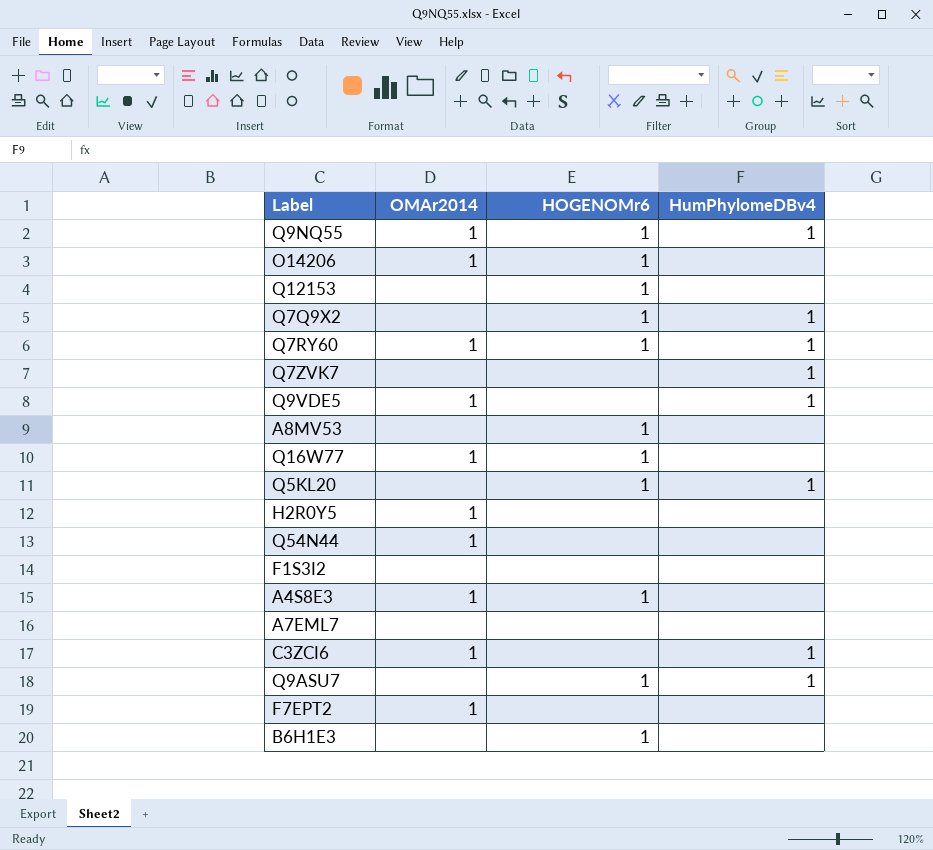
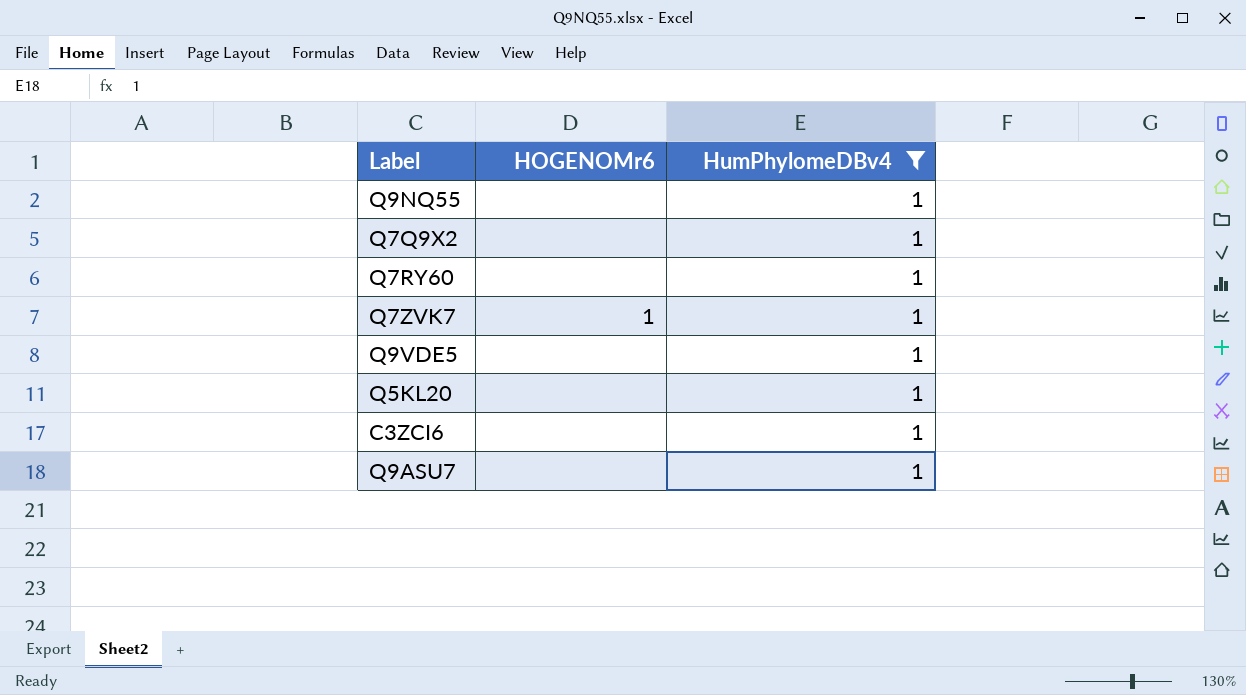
filter: none -> HumPhylomeDBv4 = 1
column OMAr2014 | position: 2 -> none
Q9NQ55 | HOGENOMr6: 1 -> none
Q7Q9X2 | HOGENOMr6: 1 -> none
Q7RY60 | HOGENOMr6: 1 -> none
Q7ZVK7 | HOGENOMr6: none -> 1
Q5KL20 | HOGENOMr6: 1 -> none
Q9ASU7 | HOGENOMr6: 1 -> none

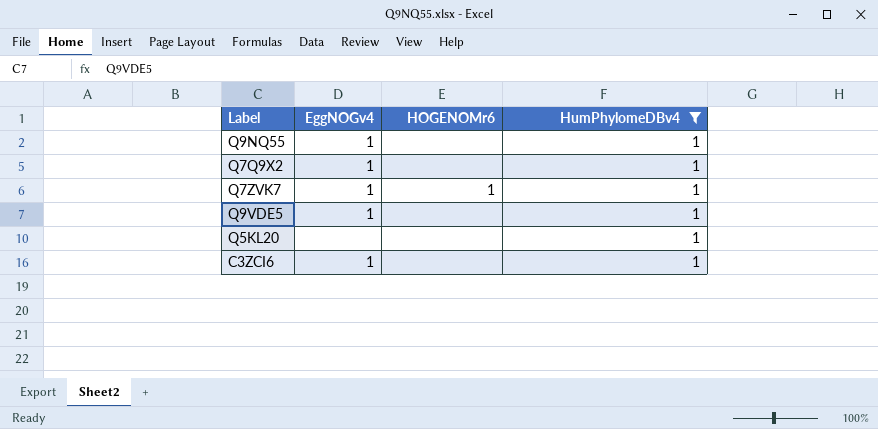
column EggNOGv4 | position: none -> 2
row Q7RY60: none | 1 -> none
row Q9ASU7: none | 1 -> none

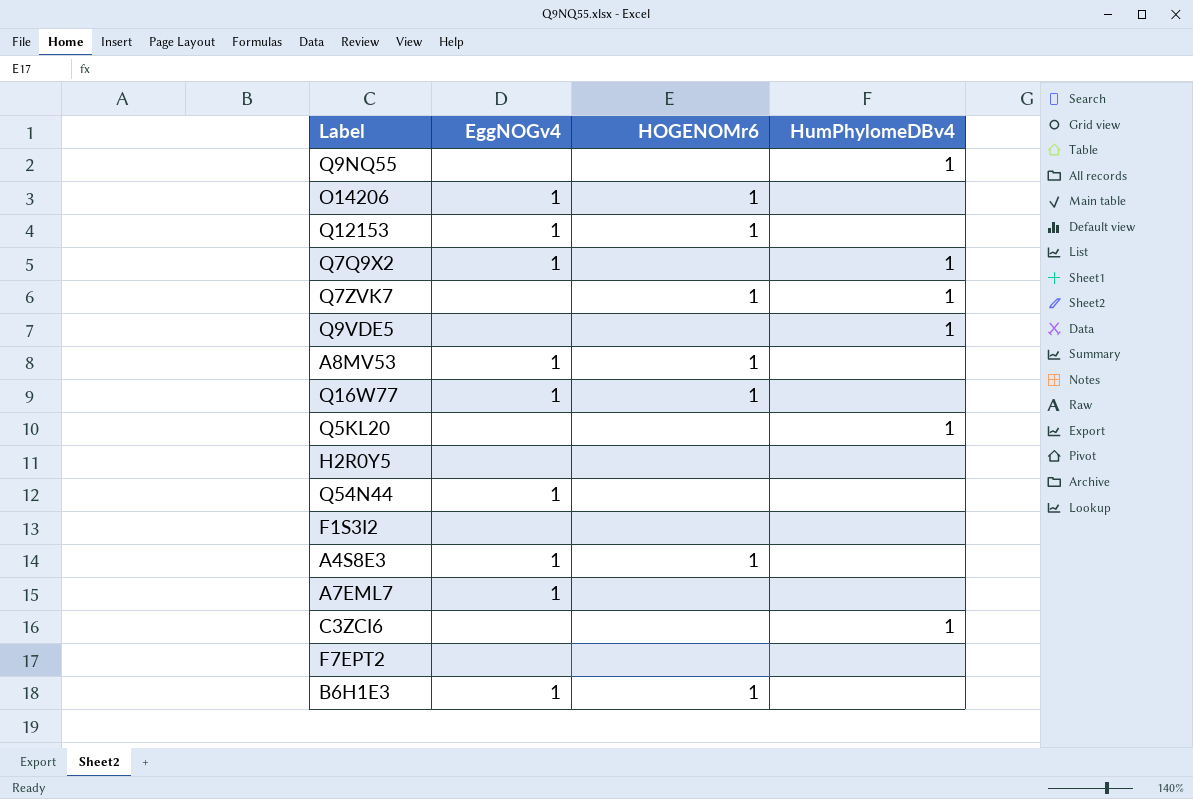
filter: HumPhylomeDBv4 = 1 -> none
Q9NQ55 | EggNOGv4: 1 -> none
Q7ZVK7 | EggNOGv4: 1 -> none
Q9VDE5 | EggNOGv4: 1 -> none
C3ZCI6 | EggNOGv4: 1 -> none

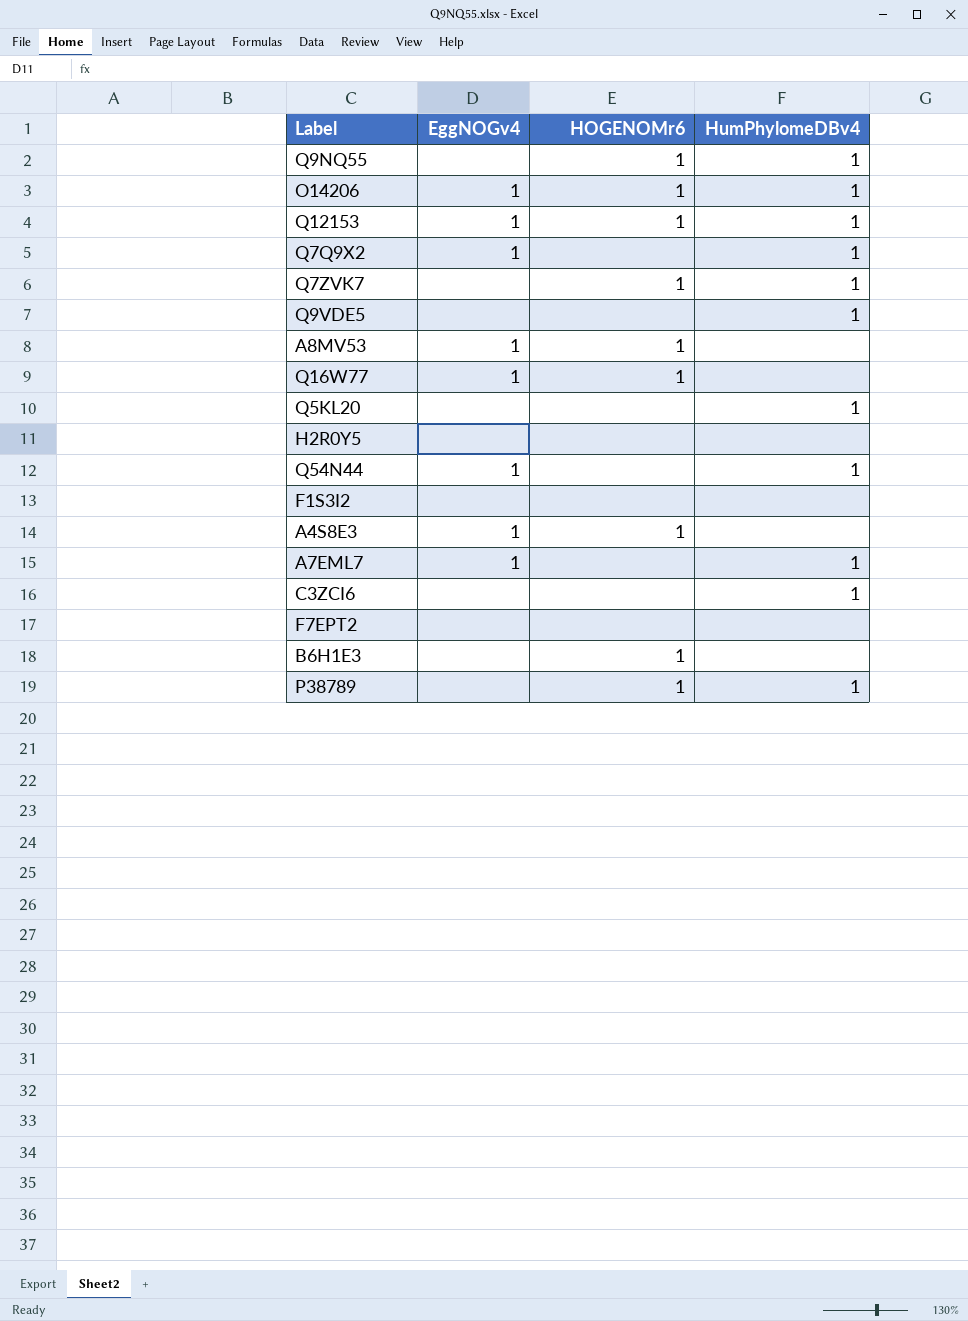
Q9NQ55 | HOGENOMr6: none -> 1
O14206 | HumPhylomeDBv4: none -> 1
Q12153 | HumPhylomeDBv4: none -> 1
Q54N44 | HumPhylomeDBv4: none -> 1
A7EML7 | HumPhylomeDBv4: none -> 1
B6H1E3 | EggNOGv4: 1 -> none
row P38789: none -> none | 1 | 1

